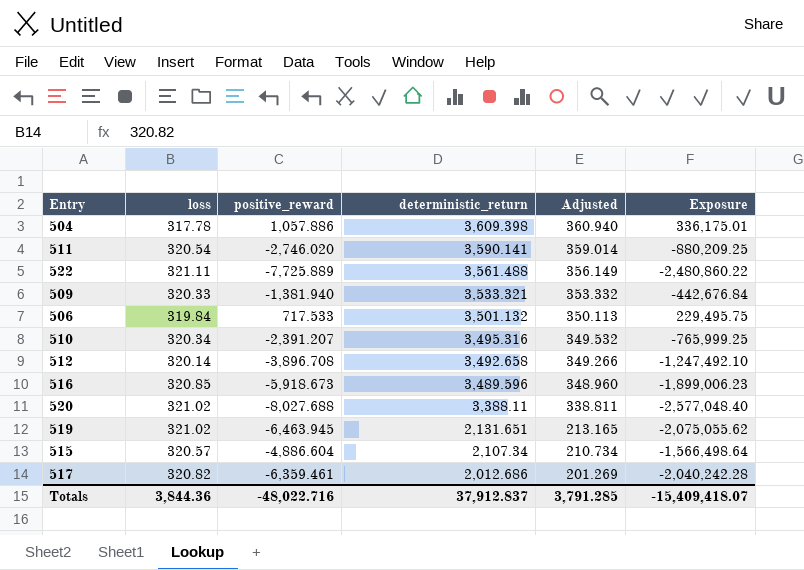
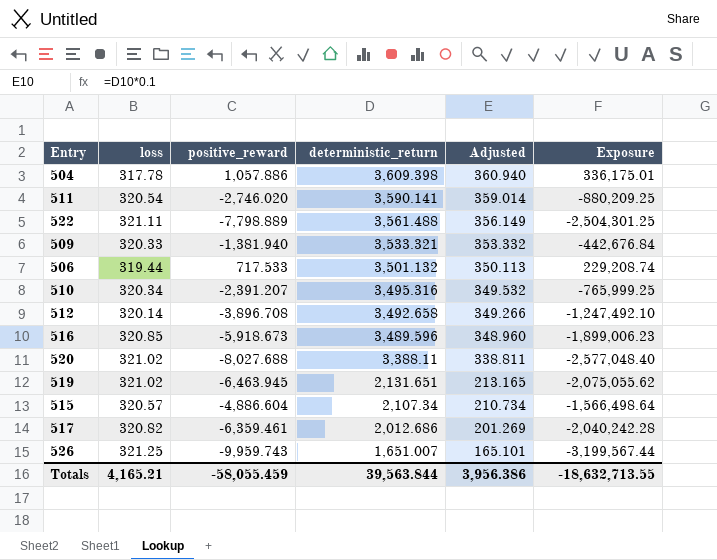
522 | positive_reward: -7,725.889 -> -7,798.889
522 | Exposure: -2,480,860.22 -> -2,504,301.25
506 | loss: 319.84 -> 319.44
506 | Exposure: 229,495.75 -> 229,208.74
row 526: none -> 321.25 | -9,959.743 | 1,651.007 | 165.101 | -3,199,567.44
Totals | loss: 3,844.36 -> 4,165.21
Totals | positive_reward: -48,022.716 -> -58,055.459
Totals | deterministic_return: 37,912.837 -> 39,563.844
Totals | Adjusted: 3,791.285 -> 3,956.386
Totals | Exposure: -15,409,418.07 -> -18,632,713.55

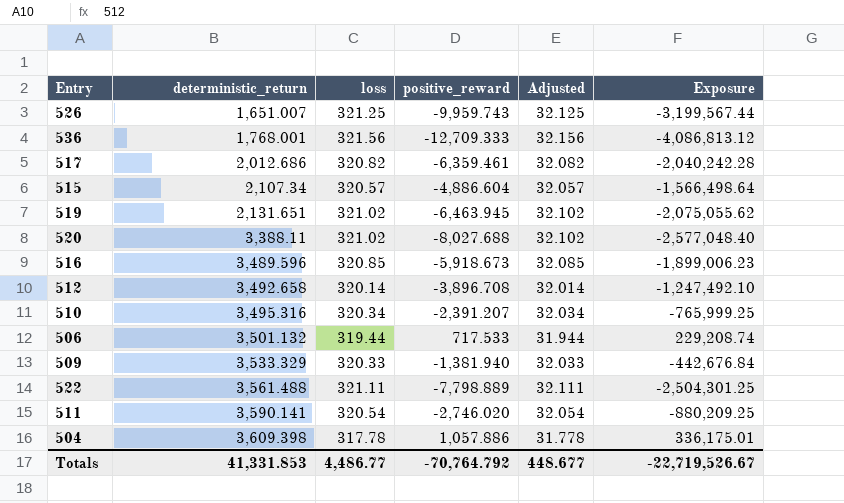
row order: deterministic_return descending -> deterministic_return ascending
column deterministic_return | position: 4 -> 2
column Adjusted | formula: [deterministic_return] * 0.1 -> [loss] * 0.1
row 536: none -> 1,768.001 | 321.56 | -12,709.333 | 32.156 | -4,086,813.12
509 | deterministic_return: 3,533.321 -> 3,533.329
Totals | deterministic_return: 39,563.844 -> 41,331.853
Totals | loss: 4,165.21 -> 4,486.77
Totals | positive_reward: -58,055.459 -> -70,764.792
Totals | Adjusted: 3,956.386 -> 448.677
Totals | Exposure: -18,632,713.55 -> -22,719,526.67

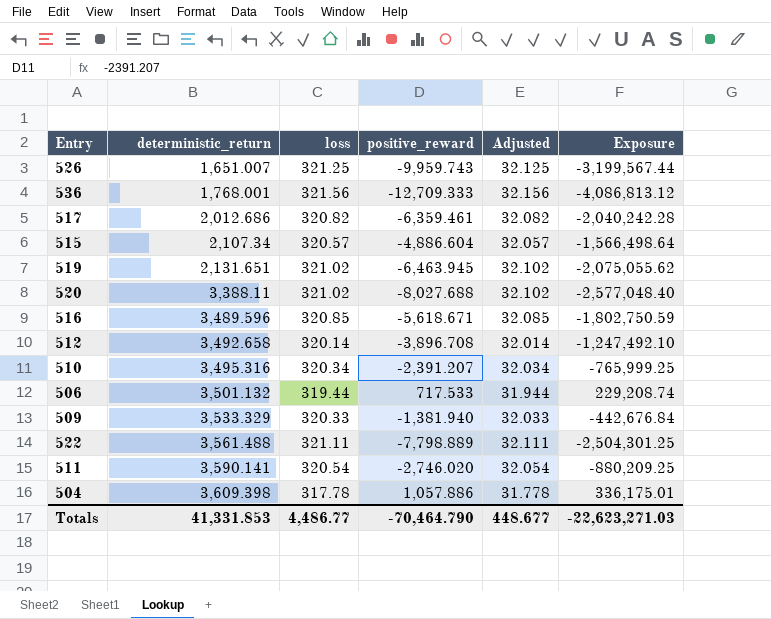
516 | positive_reward: -5,918.673 -> -5,618.671
516 | Exposure: -1,899,006.23 -> -1,802,750.59
Totals | positive_reward: -70,764.792 -> -70,464.790
Totals | Exposure: -22,719,526.67 -> -22,623,271.03

